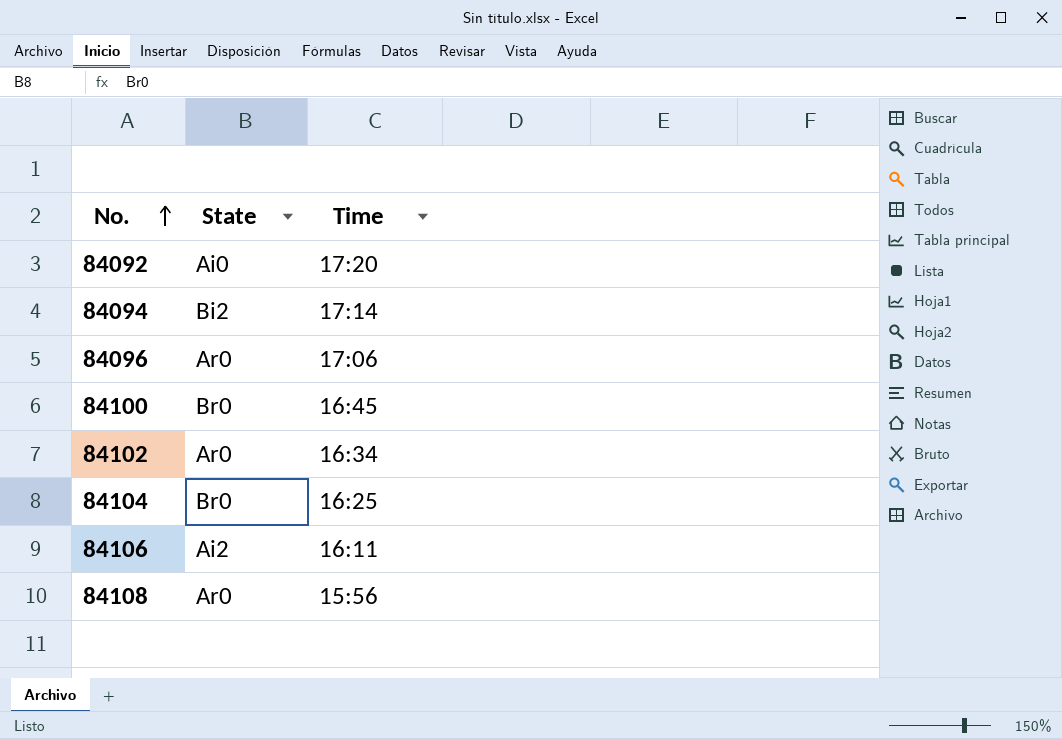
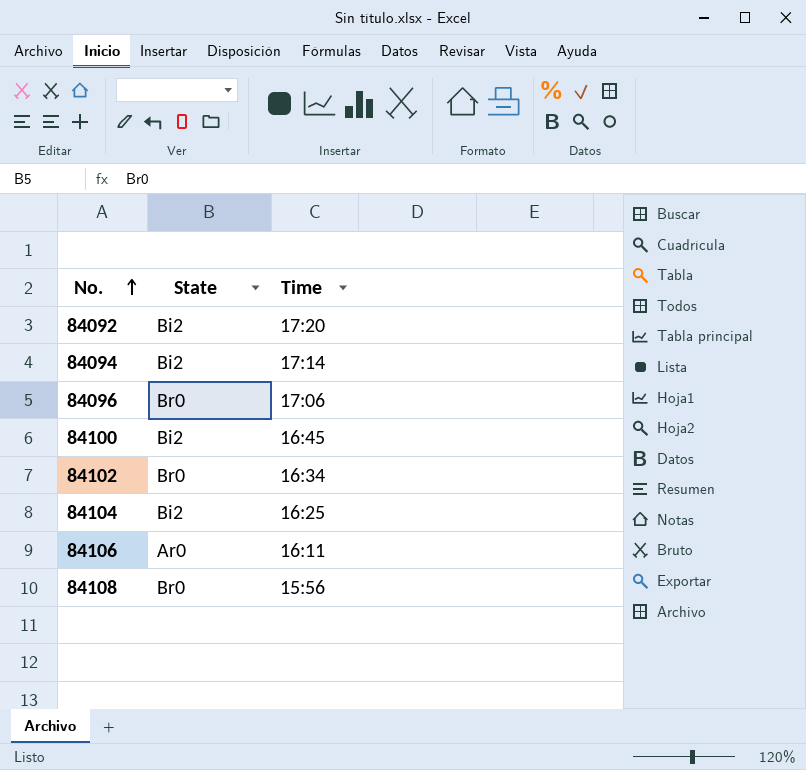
84092 | State: Ai0 -> Bi2
84096 | State: Ar0 -> Br0
84100 | State: Br0 -> Bi2
84102 | State: Ar0 -> Br0
84104 | State: Br0 -> Bi2
84106 | State: Ai2 -> Ar0
84108 | State: Ar0 -> Br0

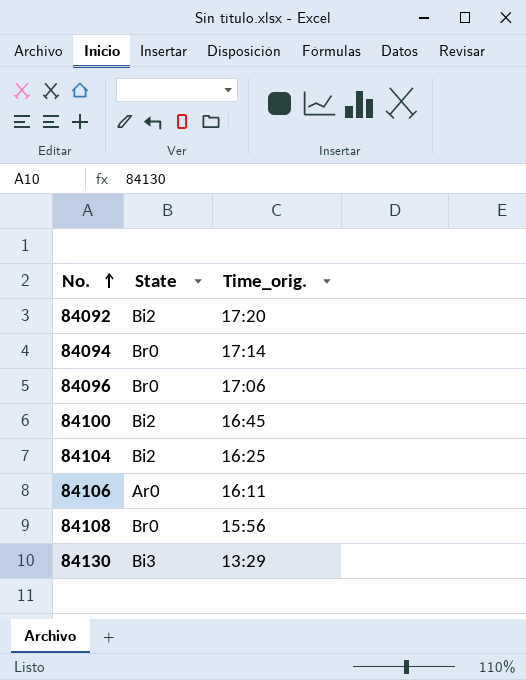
column name: Time -> Time_orig.
row 84102: Br0 | 16:34 -> none
84094 | State: Bi2 -> Br0
row 84130: none -> Bi3 | 13:29

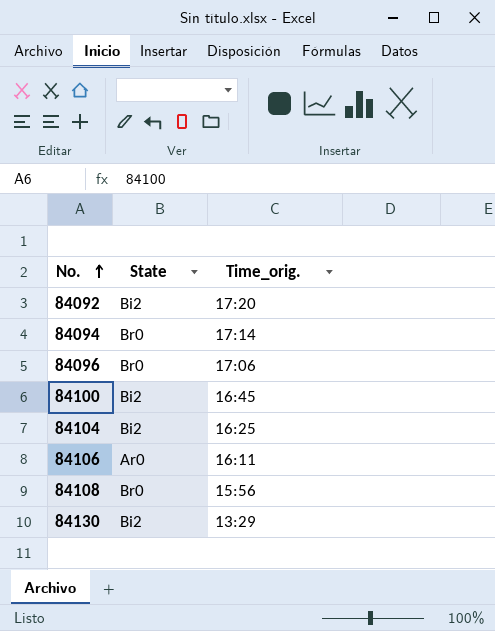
84130 | State: Bi3 -> Bi2

